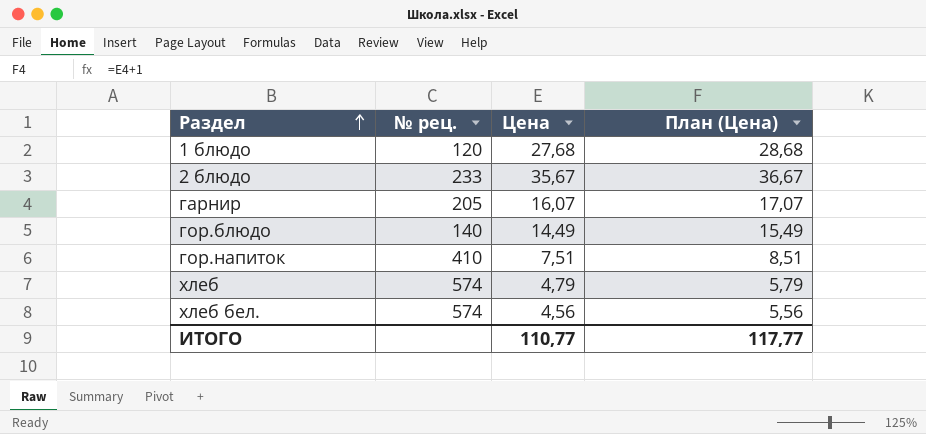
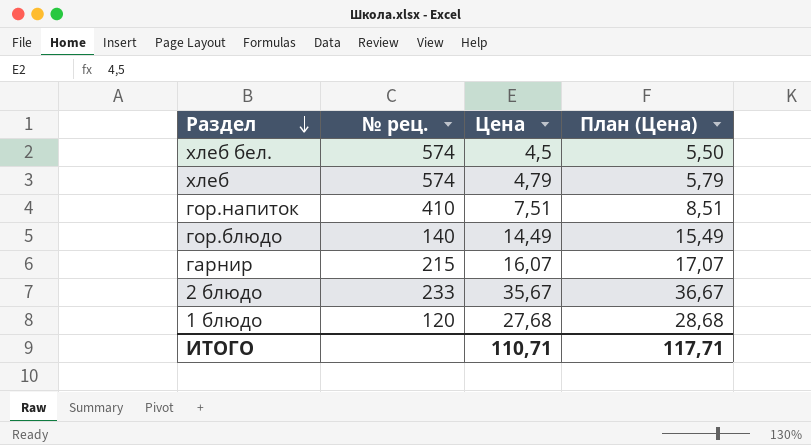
row order: Раздел ascending -> Раздел descending
хлеб бел. | Цена: 4,56 -> 4,5
хлеб бел. | План (Цена): 5,56 -> 5,50
гарнир | № рец.: 205 -> 215
ИТОГО | Цена: 110,77 -> 110,71
ИТОГО | План (Цена): 117,77 -> 117,71

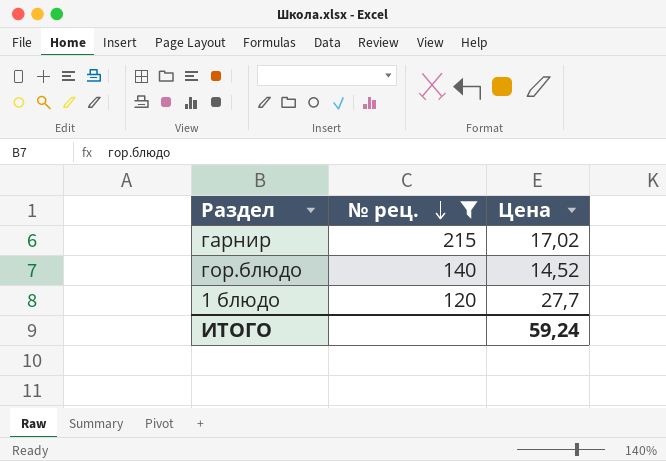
filter: none -> № рец. <= 215
row order: Раздел descending -> № рец. descending
column План (Цена) | formula: [Цена] + 1 -> none
гарнир | Цена: 16,07 -> 17,02
гор.блюдо | Цена: 14,49 -> 14,52
1 блюдо | Цена: 27,68 -> 27,7
ИТОГО | Цена: 110,71 -> 59,24

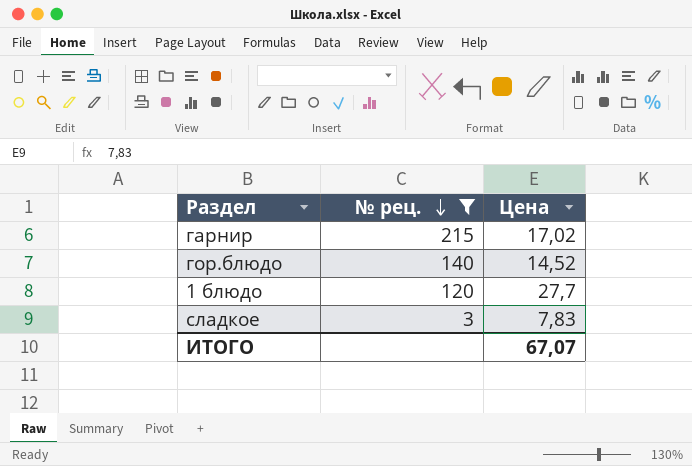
row сладкое: none -> 3 | 7,83
ИТОГО | Цена: 59,24 -> 67,07

